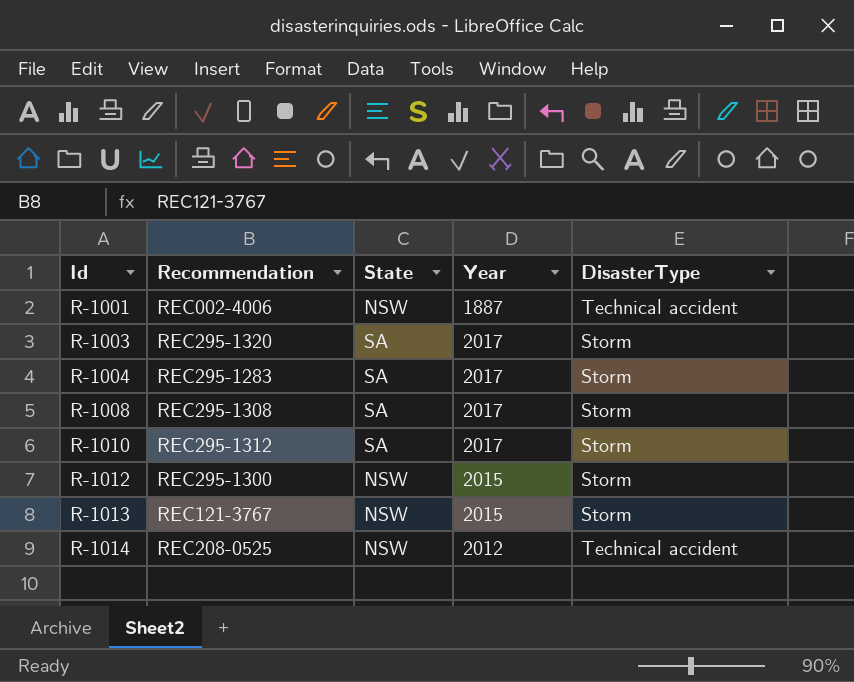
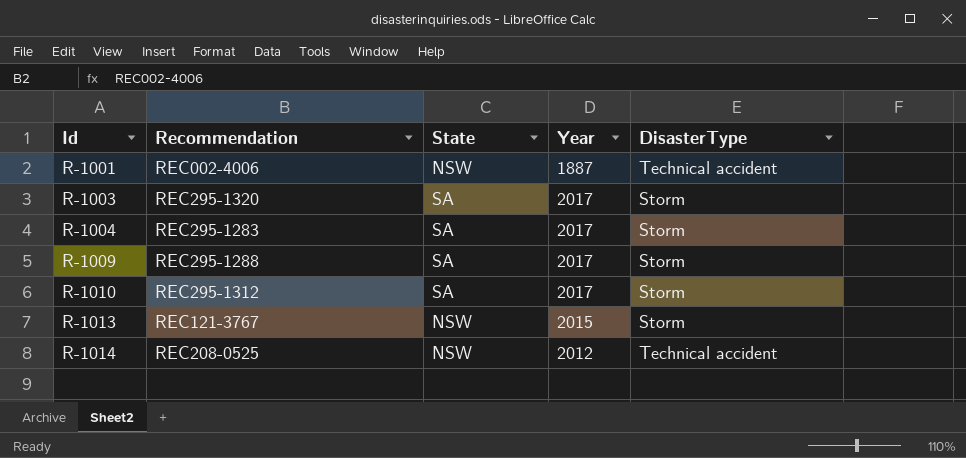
row R-1008: REC295-1308 | SA | 2017 | Storm -> none
row R-1012: REC295-1300 | NSW | 2015 | Storm -> none
row R-1009: none -> REC295-1288 | SA | 2017 | Storm

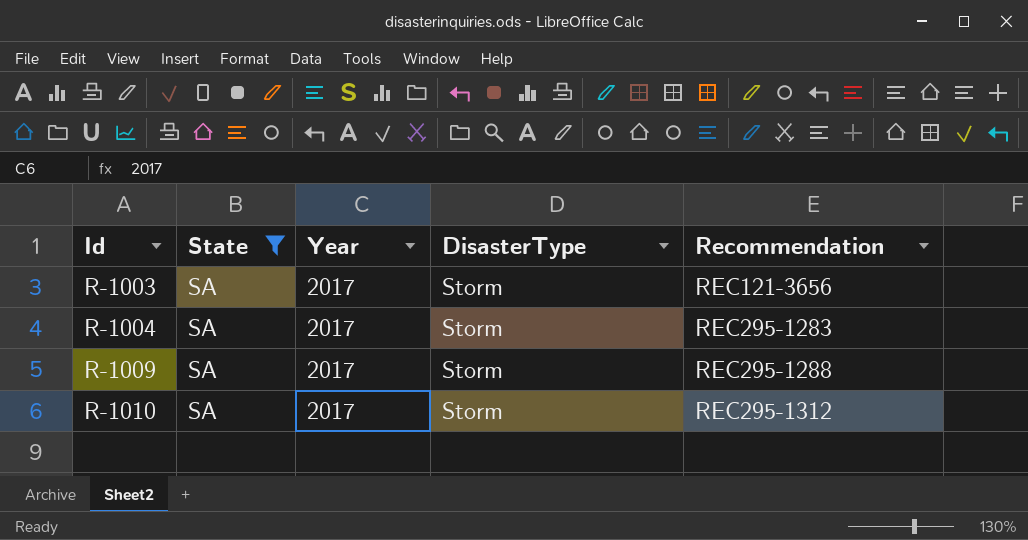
filter: none -> State = SA
column Recommendation | position: 2 -> 5
R-1003 | Recommendation: REC295-1320 -> REC121-3656

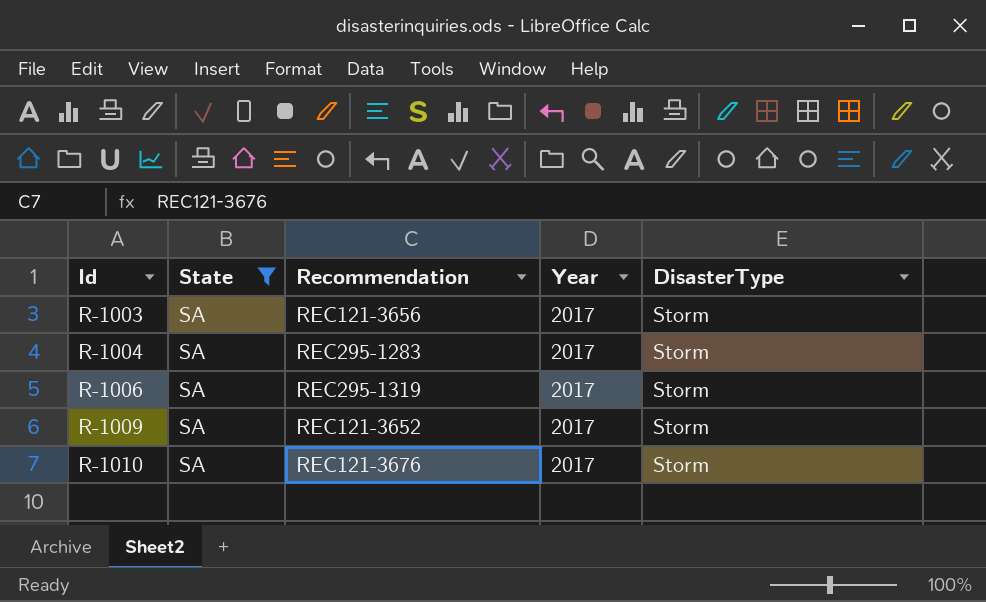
column Recommendation | position: 5 -> 3
row R-1006: none -> SA | REC295-1319 | 2017 | Storm
R-1009 | Recommendation: REC295-1288 -> REC121-3652
R-1010 | Recommendation: REC295-1312 -> REC121-3676

